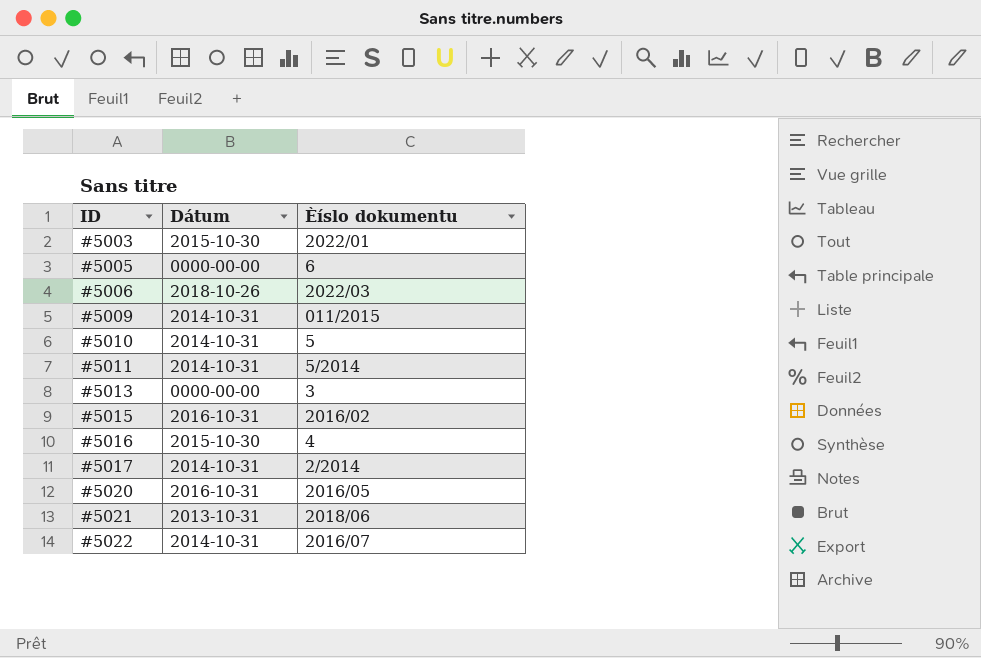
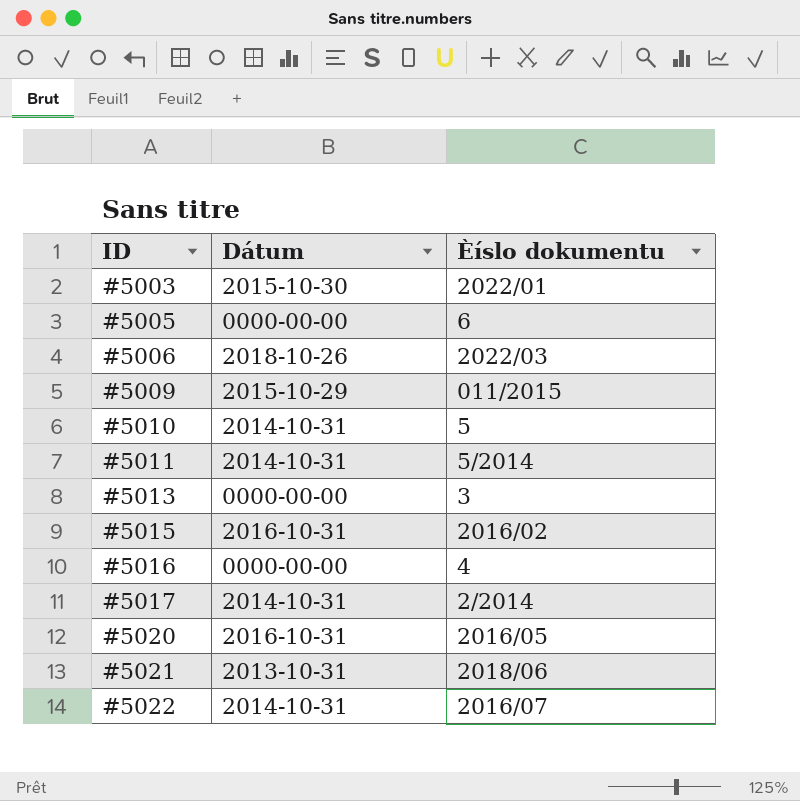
#5009 | Dátum: 2014-10-31 -> 2015-10-29
#5016 | Dátum: 2015-10-30 -> 0000-00-00

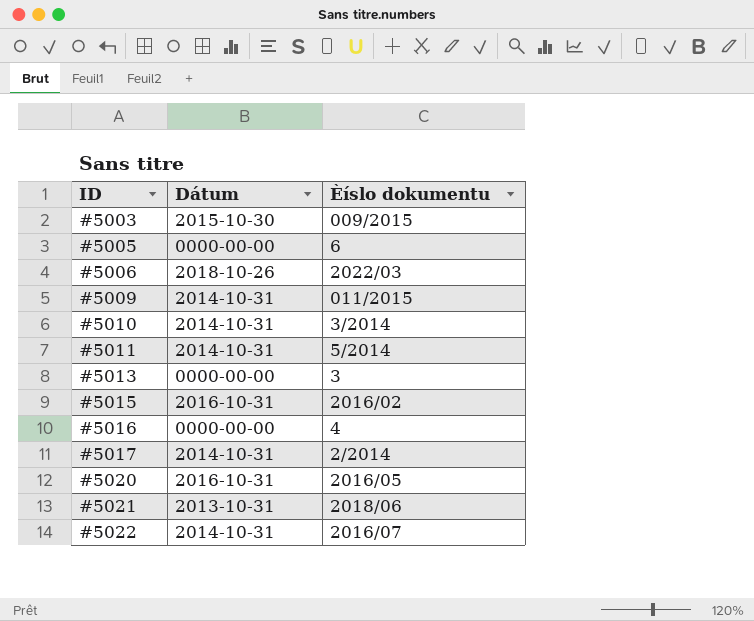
#5003 | Èíslo dokumentu: 2022/01 -> 009/2015
#5009 | Dátum: 2015-10-29 -> 2014-10-31
#5010 | Èíslo dokumentu: 5 -> 3/2014

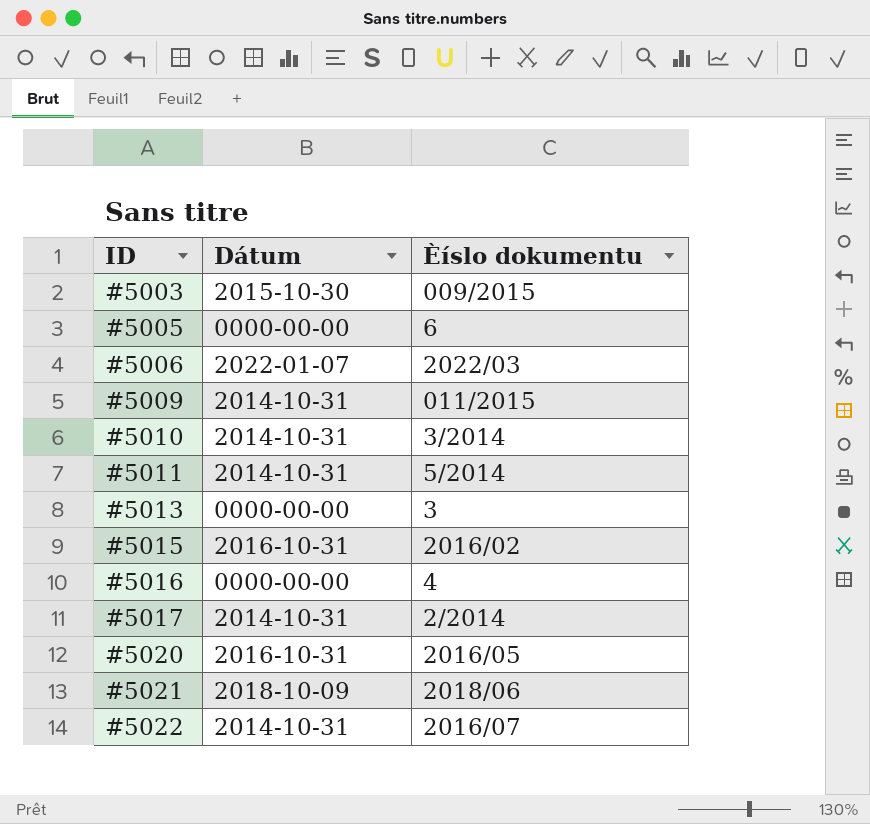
#5006 | Dátum: 2018-10-26 -> 2022-01-07
#5021 | Dátum: 2013-10-31 -> 2018-10-09

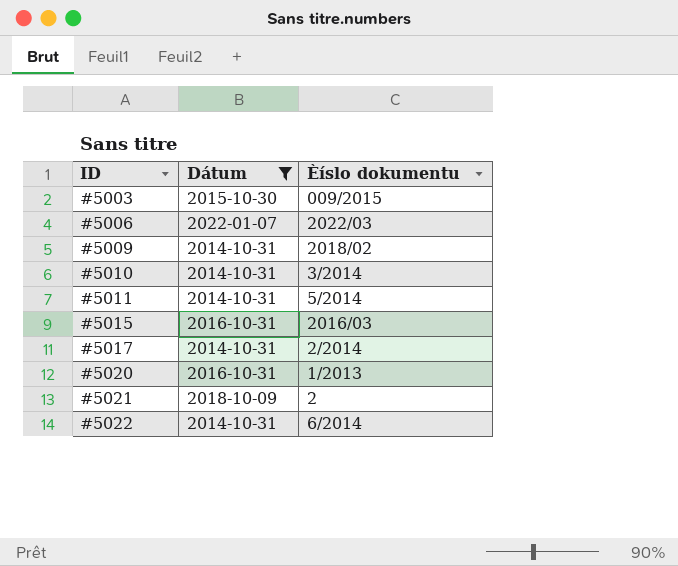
filter: none -> Dátum != 0000-00-00
#5009 | Èíslo dokumentu: 011/2015 -> 2018/02
#5015 | Èíslo dokumentu: 2016/02 -> 2016/03
#5020 | Èíslo dokumentu: 2016/05 -> 1/2013
#5021 | Èíslo dokumentu: 2018/06 -> 2
#5022 | Èíslo dokumentu: 2016/07 -> 6/2014

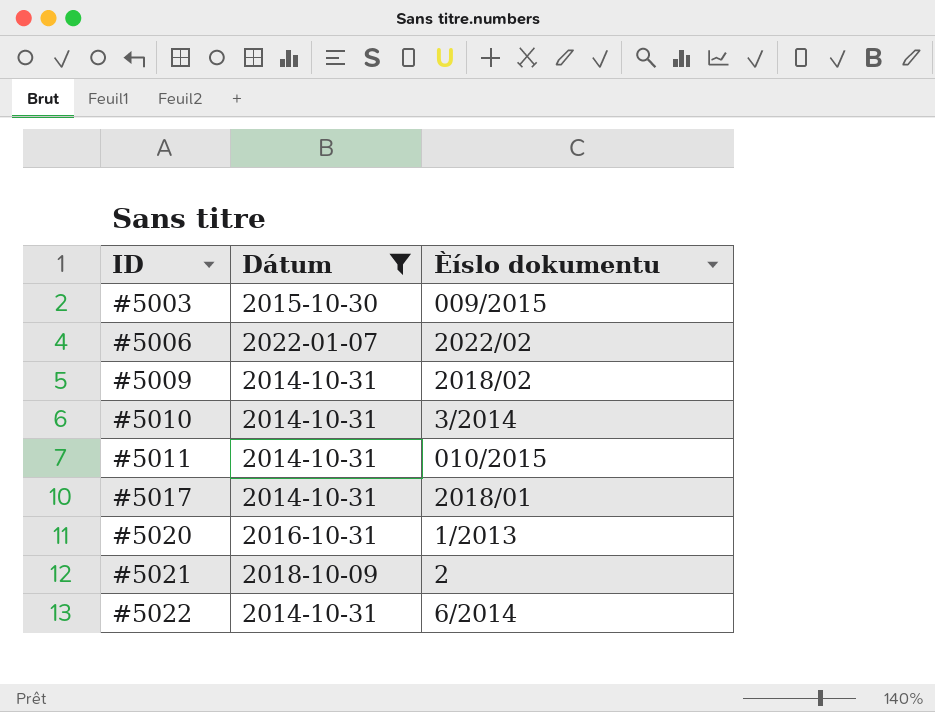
row #5015: 2016-10-31 | 2016/03 -> none
#5006 | Èíslo dokumentu: 2022/03 -> 2022/02
#5011 | Èíslo dokumentu: 5/2014 -> 010/2015
#5017 | Èíslo dokumentu: 2/2014 -> 2018/01

